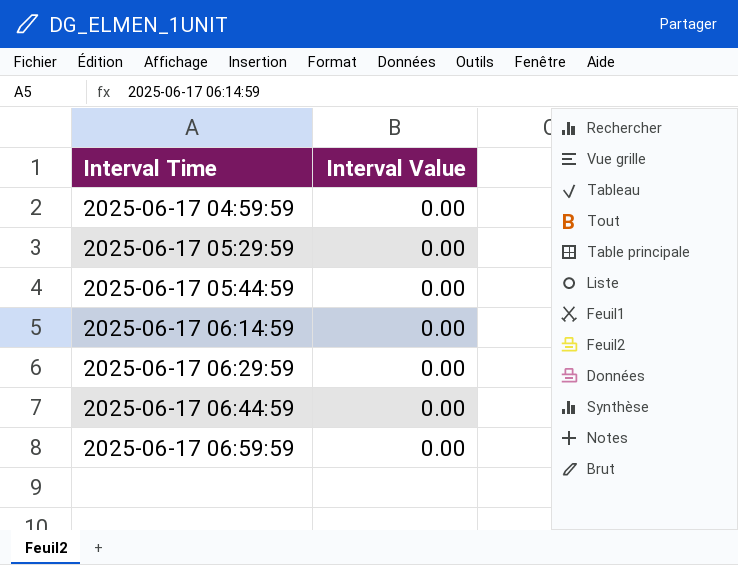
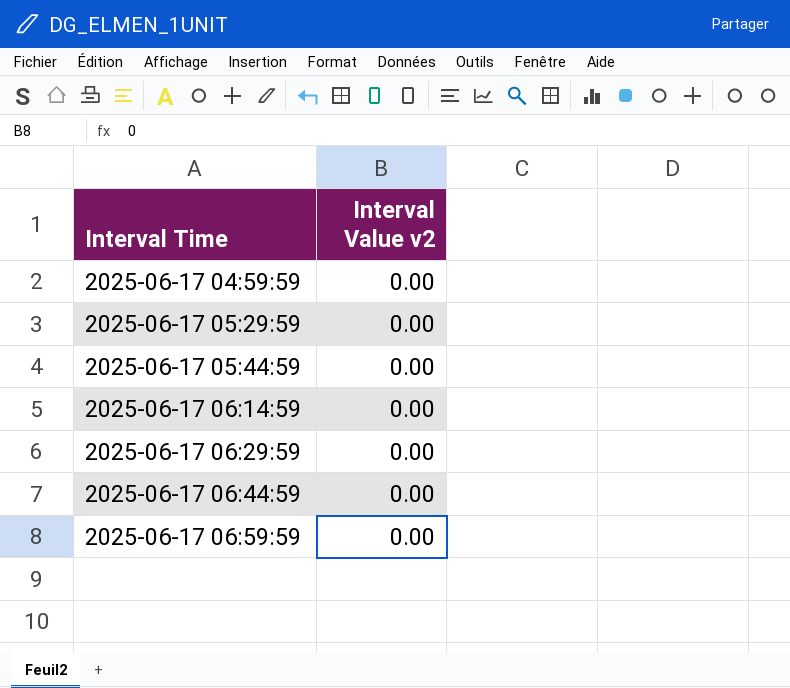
column name: Interval Value -> Interval Value v2

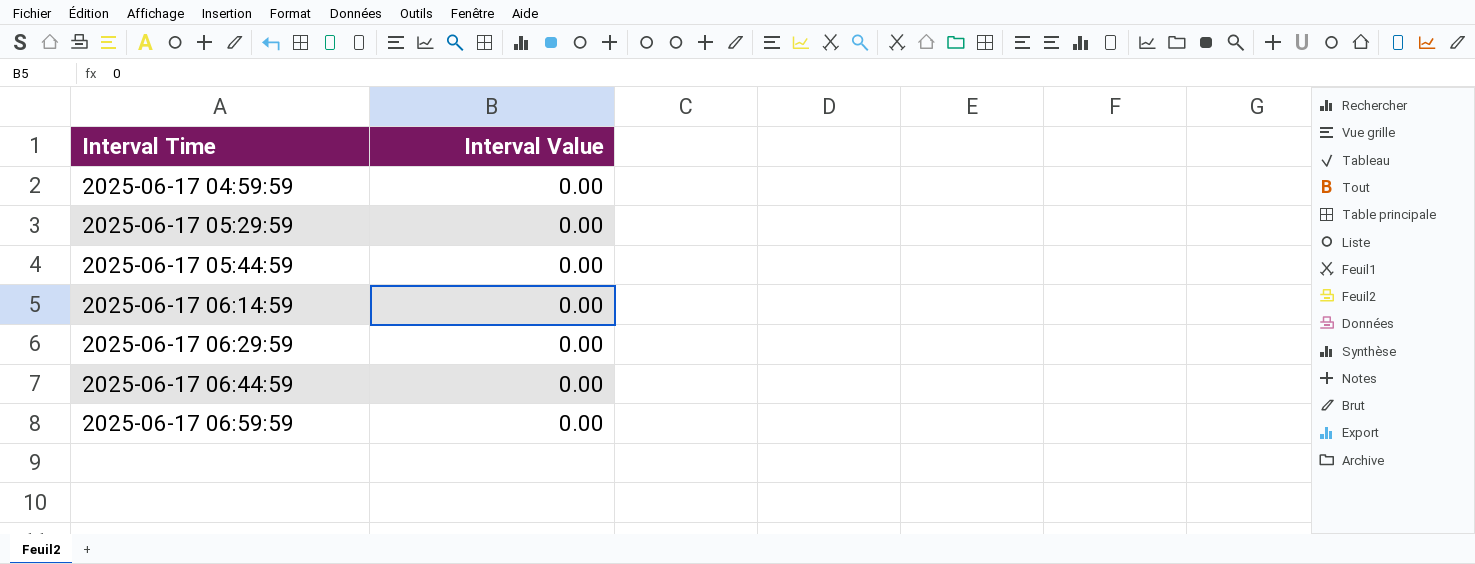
column name: Interval Value v2 -> Interval Value

